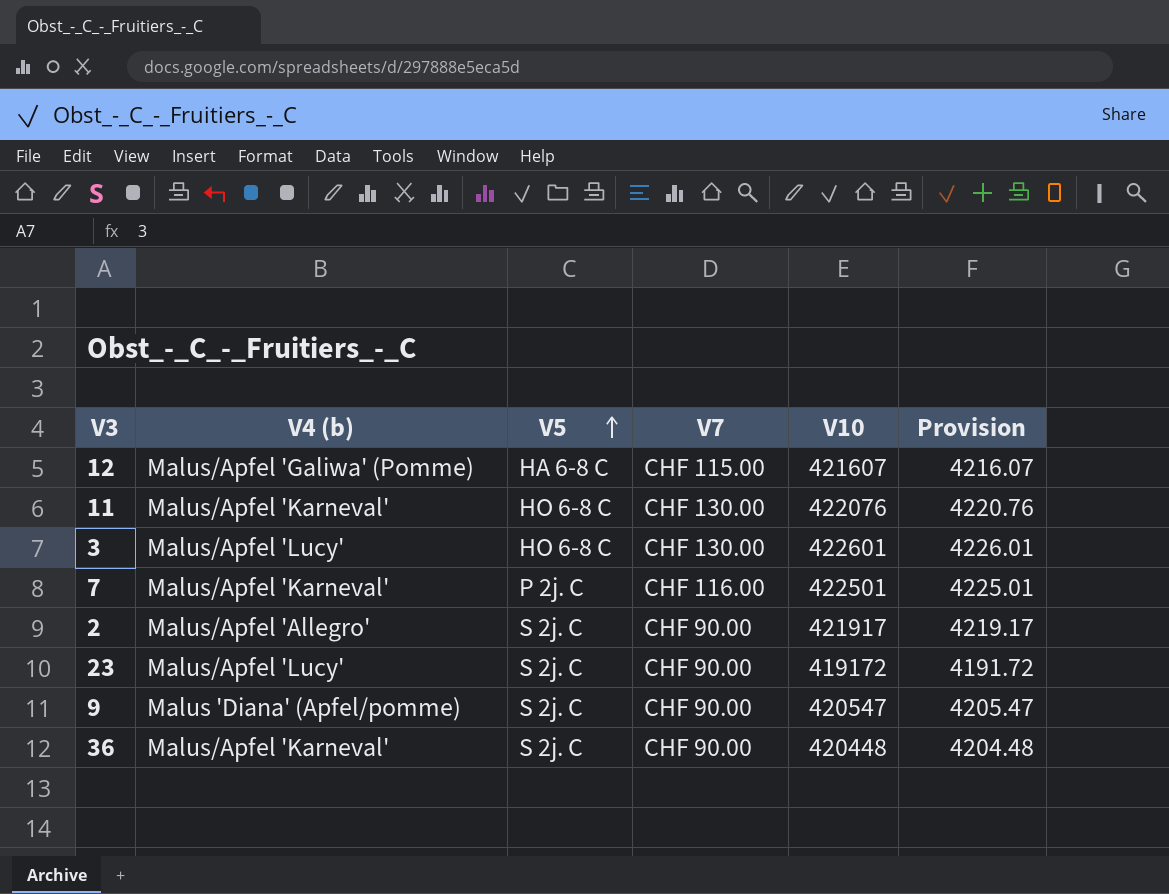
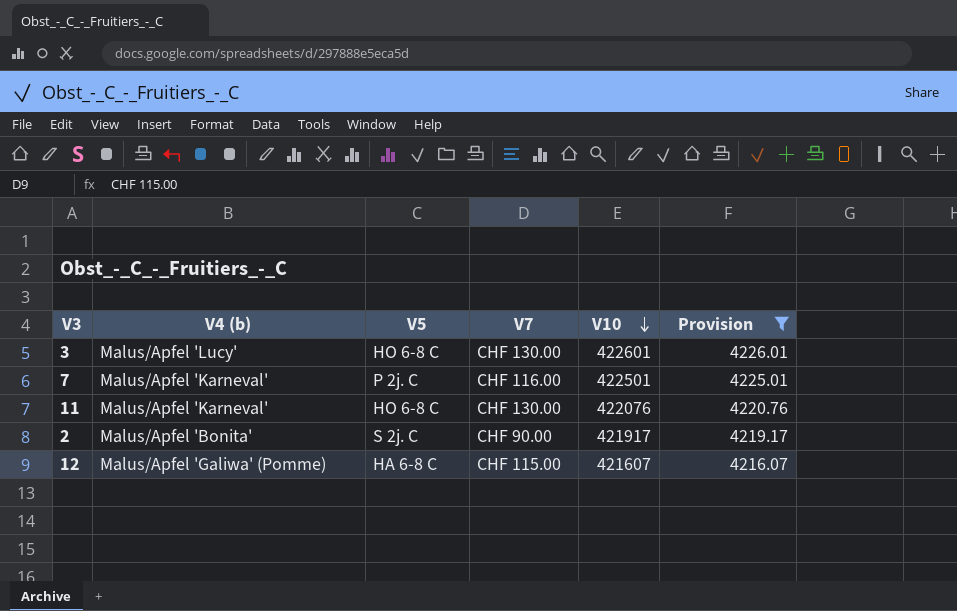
filter: none -> Provision >= 4216.07
row order: V5 ascending -> V10 descending
2 | V4 (b): Malus/Apfel 'Allegro' -> Malus/Apfel 'Bonita'

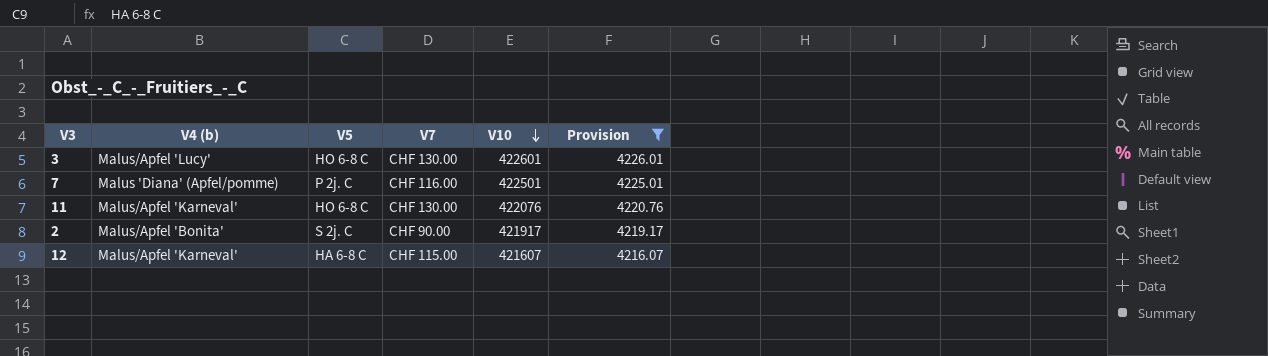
7 | V4 (b): Malus/Apfel 'Karneval' -> Malus 'Diana' (Apfel/pomme)
12 | V4 (b): Malus/Apfel 'Galiwa' (Pomme) -> Malus/Apfel 'Karneval'

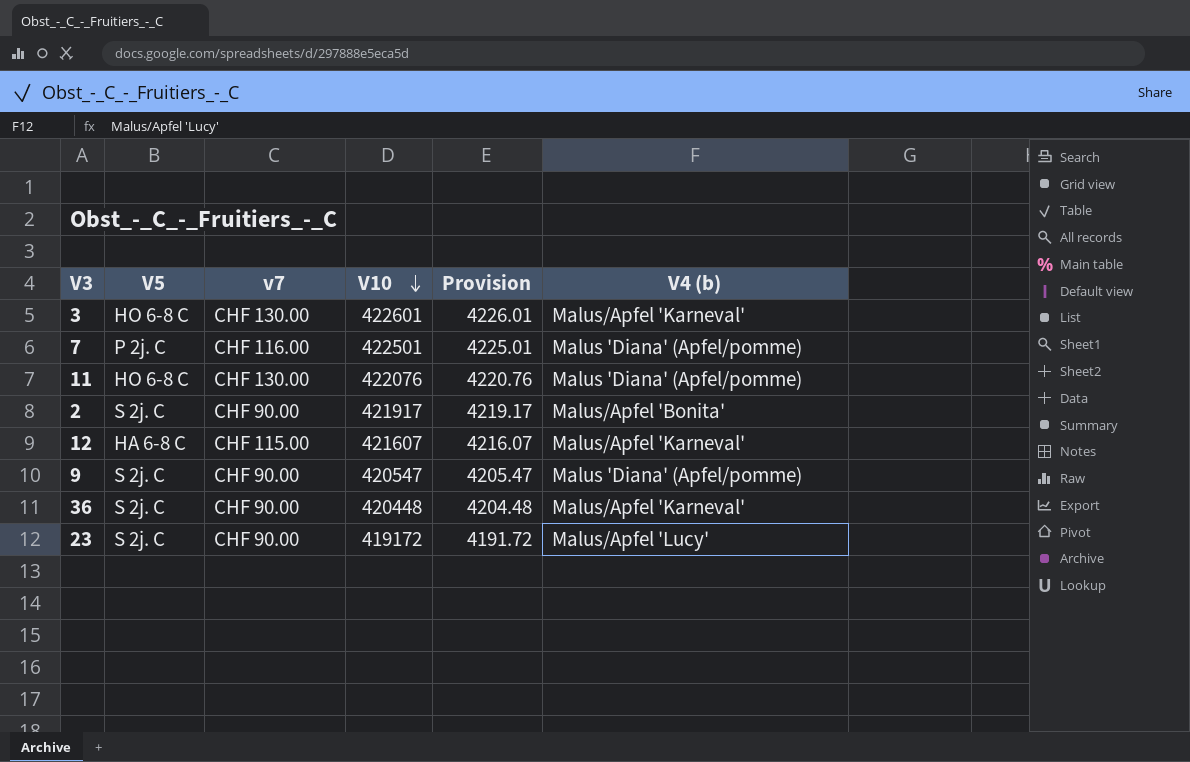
filter: Provision >= 4216.07 -> none
column name: V7 -> v7
column V4 (b) | position: 2 -> 6
3 | V4 (b): Malus/Apfel 'Lucy' -> Malus/Apfel 'Karneval'
11 | V4 (b): Malus/Apfel 'Karneval' -> Malus 'Diana' (Apfel/pomme)

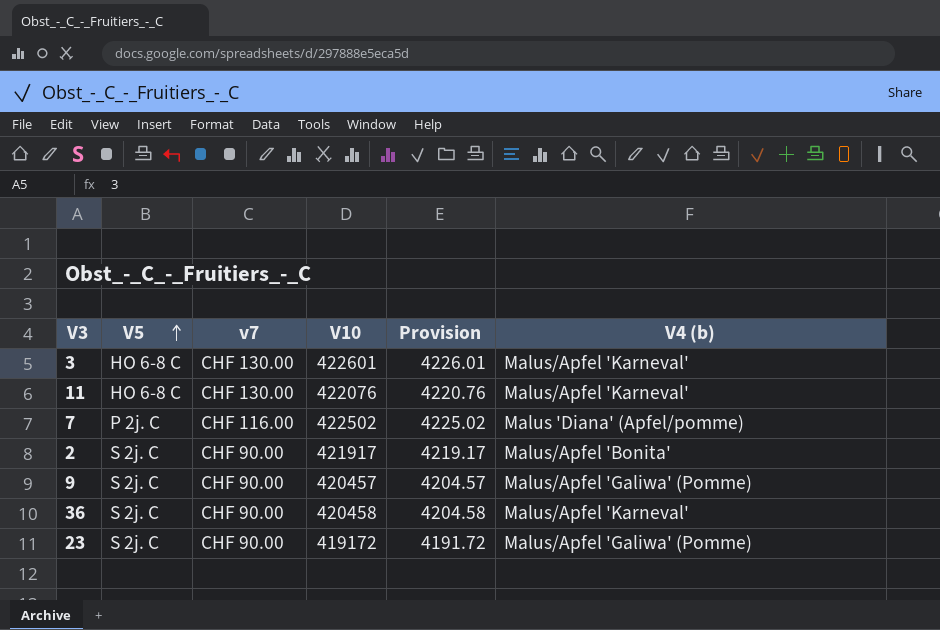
row order: V10 descending -> V5 ascending
row 12: HA 6-8 C | CHF 115.00 | 421607 | 4216.07 | Malus/Apfel 'Karneval' -> none
11 | V4 (b): Malus 'Diana' (Apfel/pomme) -> Malus/Apfel 'Karneval'
7 | V10: 422501 -> 422502
7 | Provision: 4225.01 -> 4225.02
9 | V10: 420547 -> 420457
9 | Provision: 4205.47 -> 4204.57
9 | V4 (b): Malus 'Diana' (Apfel/pomme) -> Malus/Apfel 'Galiwa' (Pomme)
36 | V10: 420448 -> 420458
36 | Provision: 4204.48 -> 4204.58
23 | V4 (b): Malus/Apfel 'Lucy' -> Malus/Apfel 'Galiwa' (Pomme)

